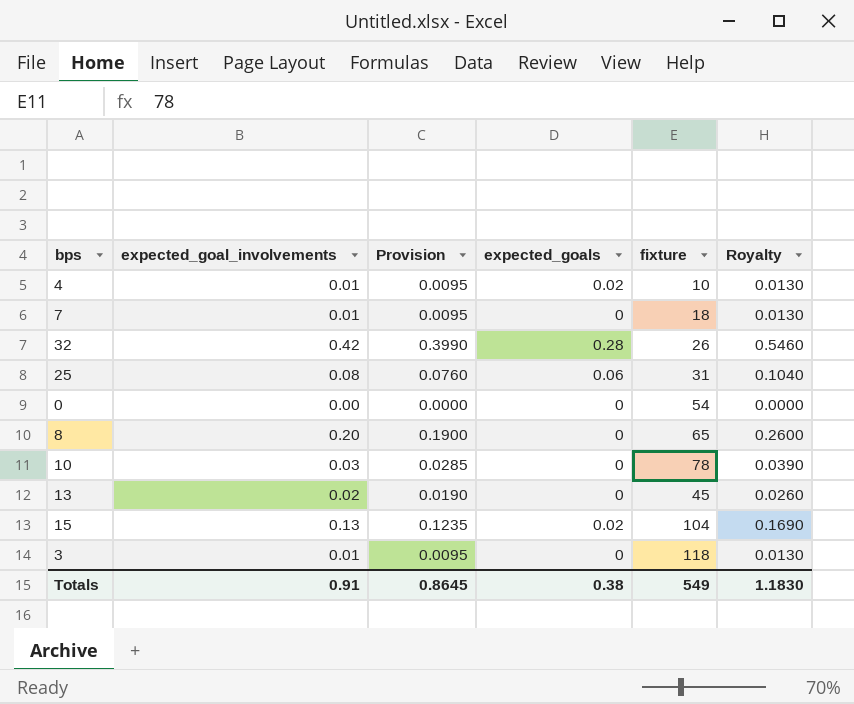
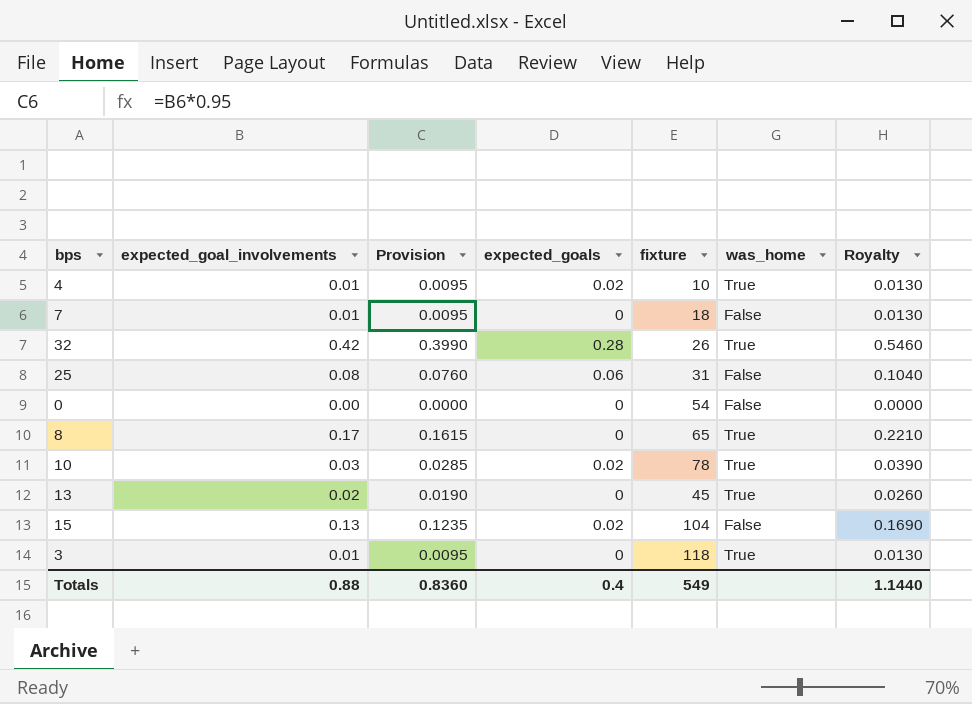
column was_home | position: none -> 6
8 | expected_goal_involvements: 0.20 -> 0.17
8 | Provision: 0.1900 -> 0.1615
8 | Royalty: 0.2600 -> 0.2210
10 | expected_goals: 0 -> 0.02
Totals | expected_goal_involvements: 0.91 -> 0.88
Totals | Provision: 0.8645 -> 0.8360
Totals | expected_goals: 0.38 -> 0.4
Totals | Royalty: 1.1830 -> 1.1440

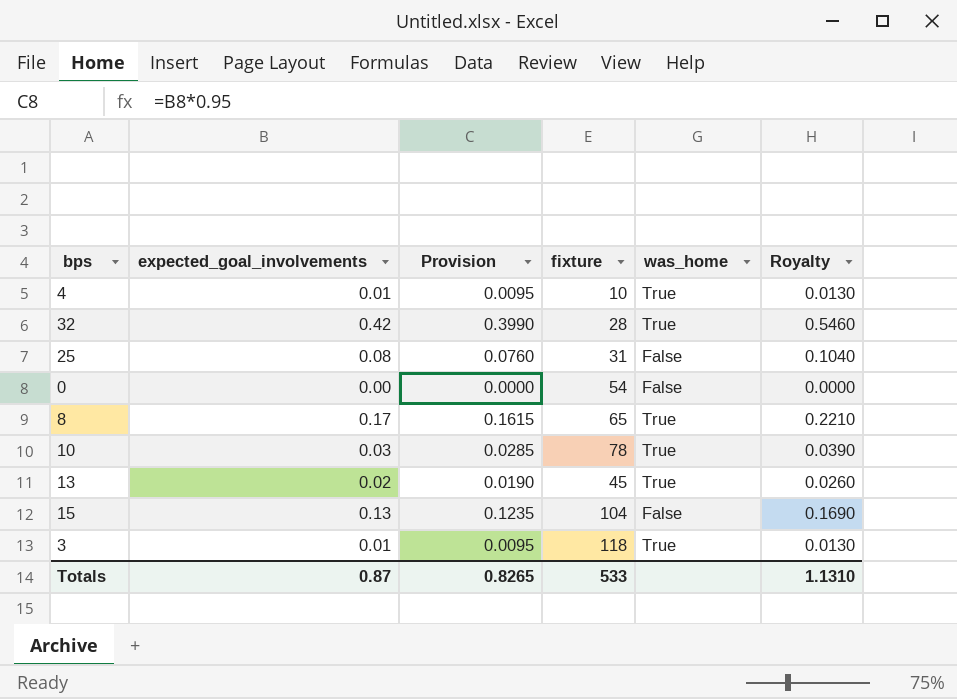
column expected_goals | position: 4 -> none
row 7: 0.01 | 0.0095 | 0 | 18 | False | 0.0130 -> none
32 | fixture: 26 -> 28
Totals | expected_goal_involvements: 0.88 -> 0.87
Totals | Provision: 0.8360 -> 0.8265
Totals | fixture: 549 -> 533
Totals | Royalty: 1.1440 -> 1.1310

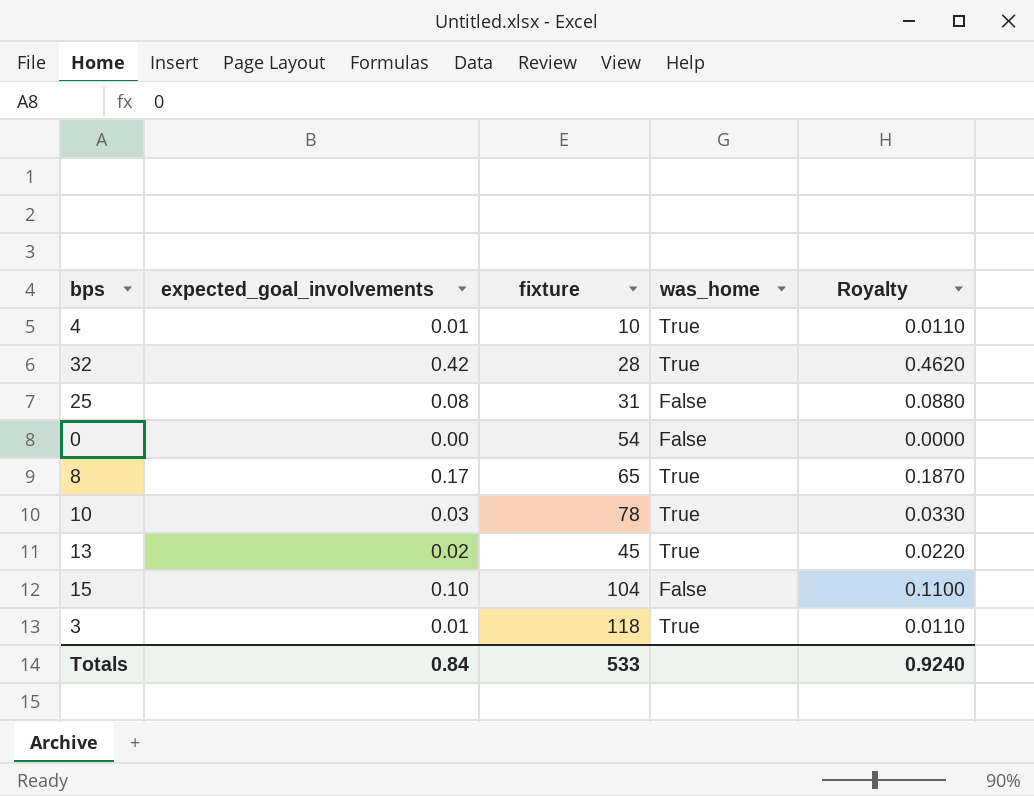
column Provision | formula: [expected_goal_involvements] * 0.95 -> none
column Royalty | formula: [expected_goal_involvements] * 1.3 -> [expected_goal_involvements] * 1.1
15 | expected_goal_involvements: 0.13 -> 0.10
Totals | expected_goal_involvements: 0.87 -> 0.84
Totals | Royalty: 1.1310 -> 0.9240

